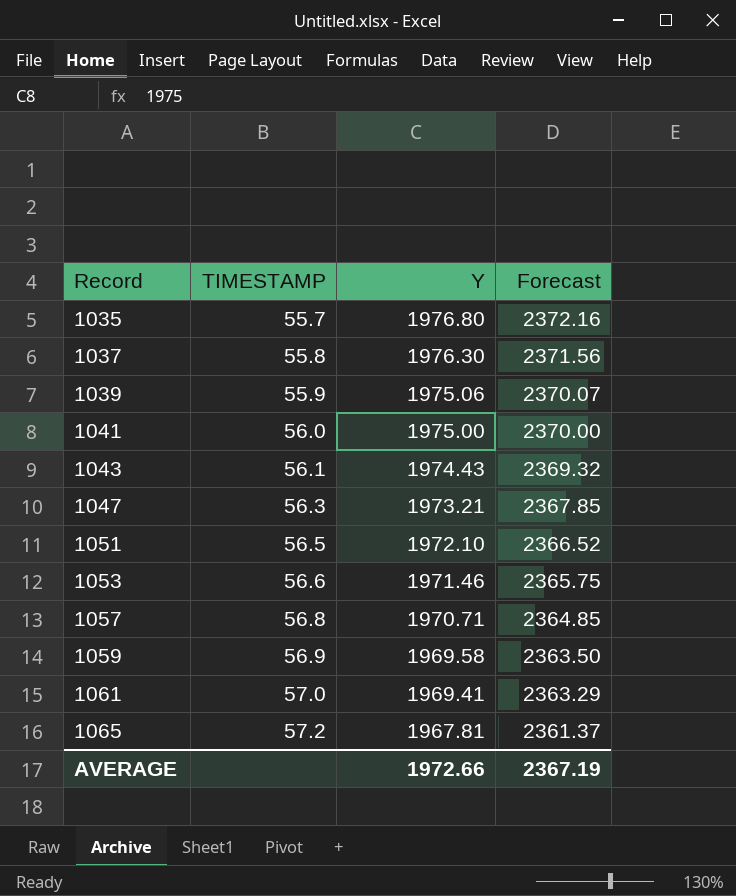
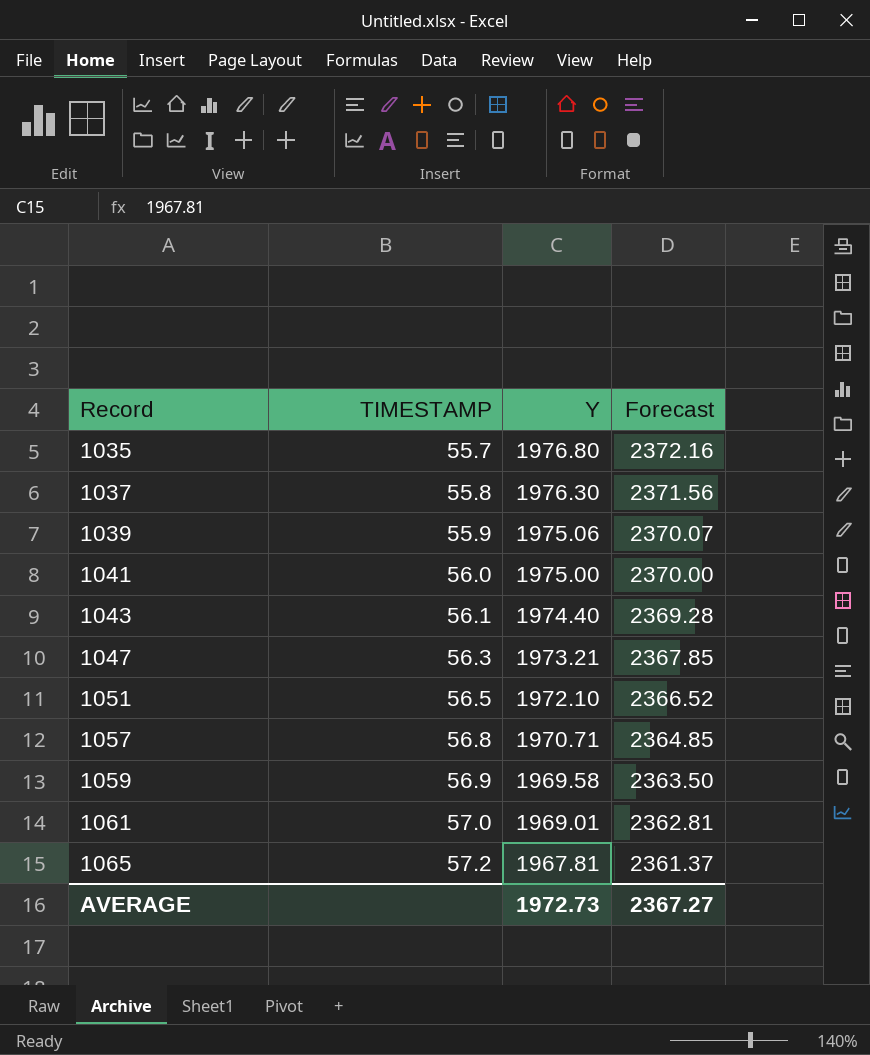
row 1053: 56.6 | 1971.46 | 2365.75 -> none
1043 | Y: 1974.43 -> 1974.40
1043 | Forecast: 2369.32 -> 2369.28
1061 | Y: 1969.41 -> 1969.01
1061 | Forecast: 2363.29 -> 2362.81
AVERAGE | Y: 1972.66 -> 1972.73
AVERAGE | Forecast: 2367.19 -> 2367.27

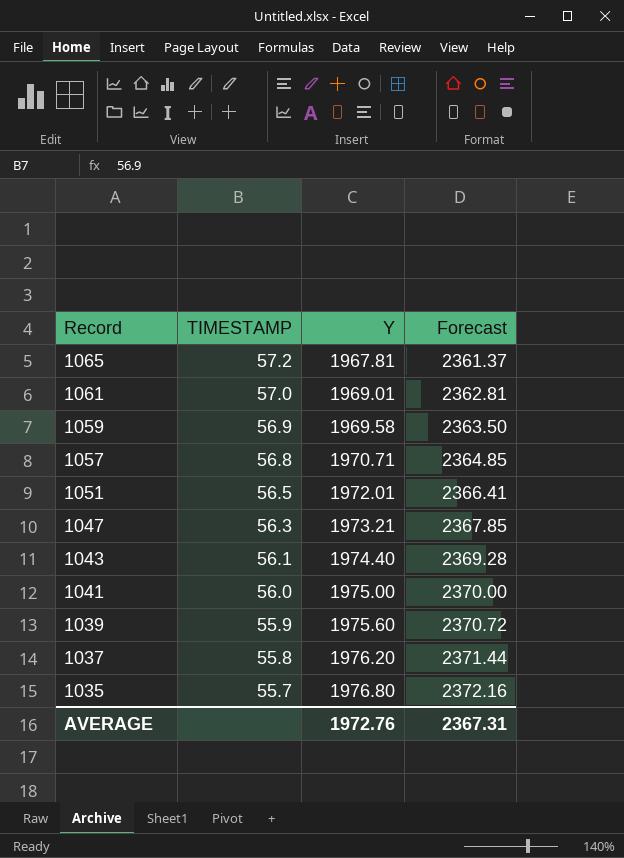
row order: Record ascending -> Record descending
1051 | Y: 1972.10 -> 1972.01
1051 | Forecast: 2366.52 -> 2366.41
1039 | Y: 1975.06 -> 1975.60
1039 | Forecast: 2370.07 -> 2370.72
1037 | Y: 1976.30 -> 1976.20
1037 | Forecast: 2371.56 -> 2371.44
AVERAGE | Y: 1972.73 -> 1972.76
AVERAGE | Forecast: 2367.27 -> 2367.31

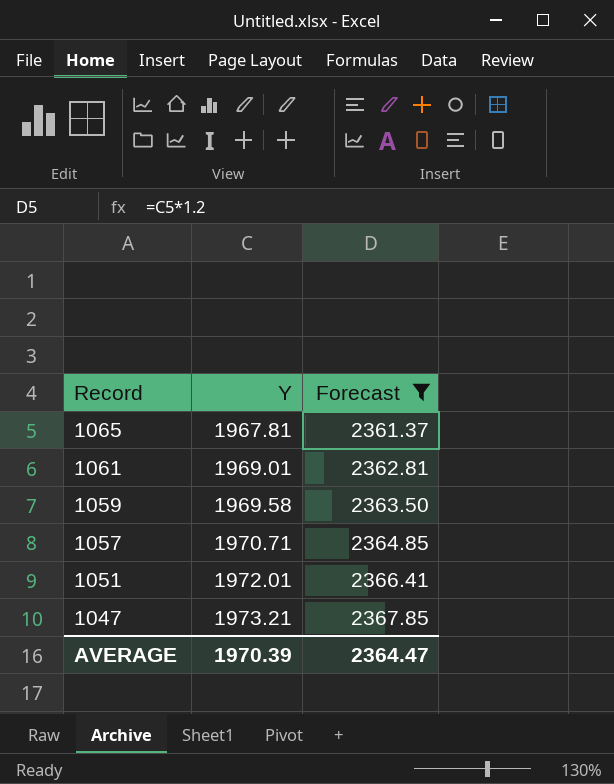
filter: none -> Forecast <= 2367.85
column TIMESTAMP | position: 2 -> none
AVERAGE | Y: 1972.76 -> 1970.39
AVERAGE | Forecast: 2367.31 -> 2364.47

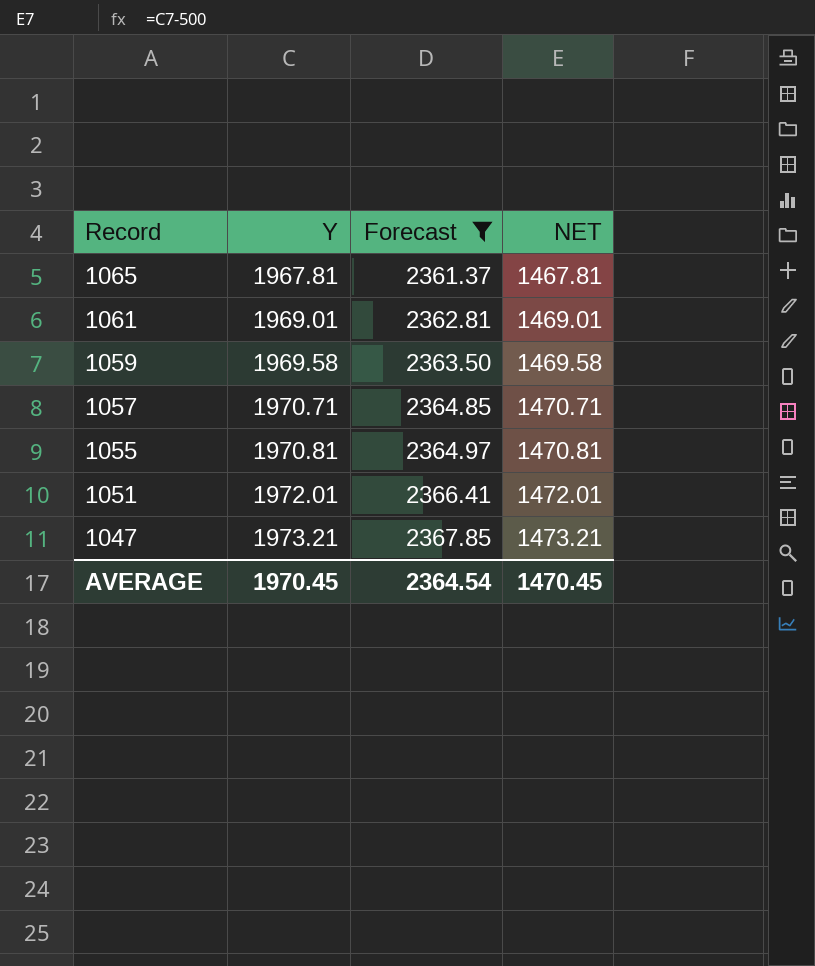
column NET | formula: none -> [Y] - 500
row 1055: none -> 1970.81 | 2364.97 | 1470.81
AVERAGE | Y: 1970.39 -> 1970.45
AVERAGE | Forecast: 2364.47 -> 2364.54

